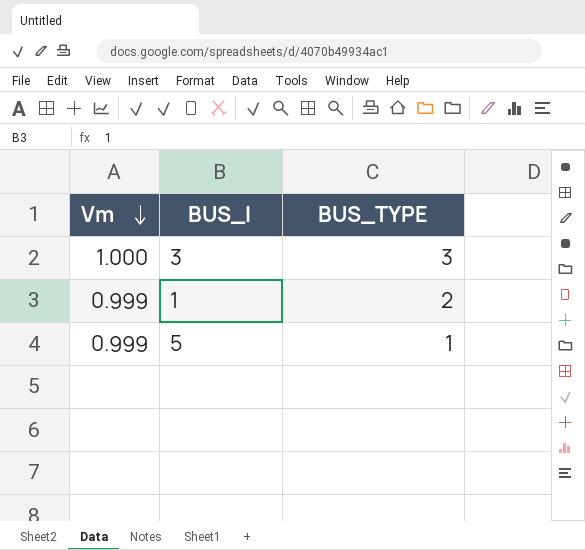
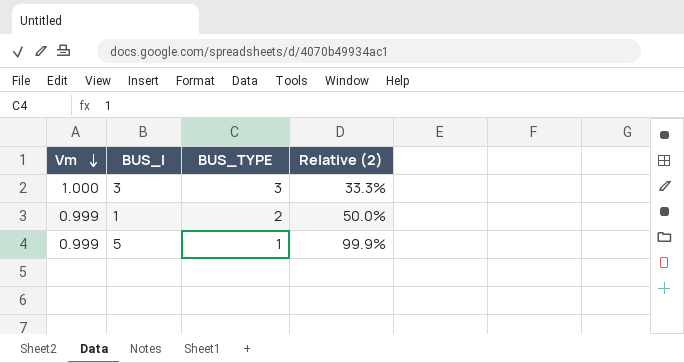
column Relative (2) | formula: none -> [Vm] / [BUS_TYPE]

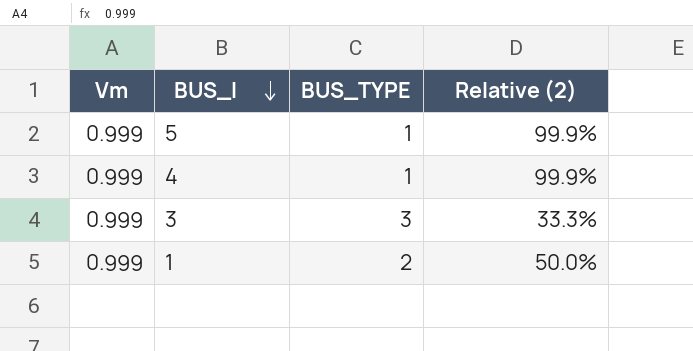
row order: Vm descending -> BUS_I descending
row 4: none -> 0.999 | 1 | 99.9%
3 | Vm: 1.000 -> 0.999

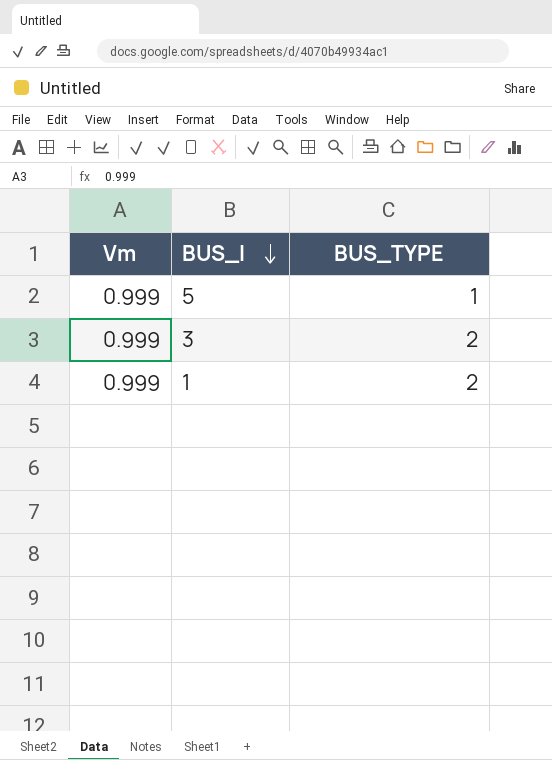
column Relative (2) | formula: [Vm] / [BUS_TYPE] -> none
row 4: 0.999 | 1 | 99.9% -> none
3 | BUS_TYPE: 3 -> 2

